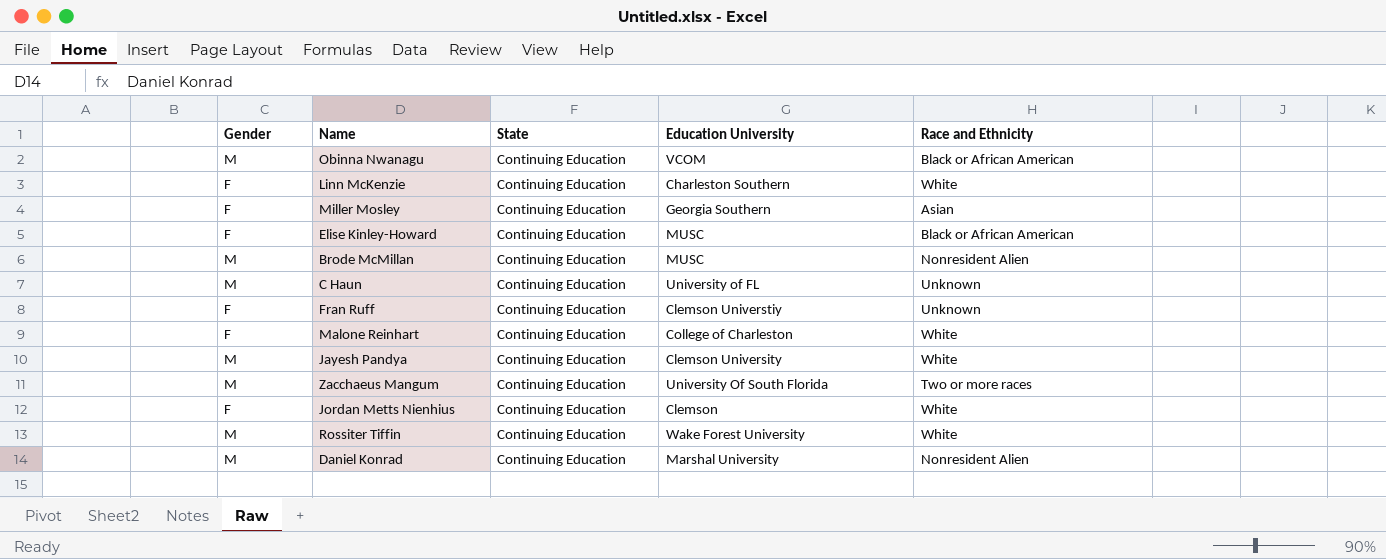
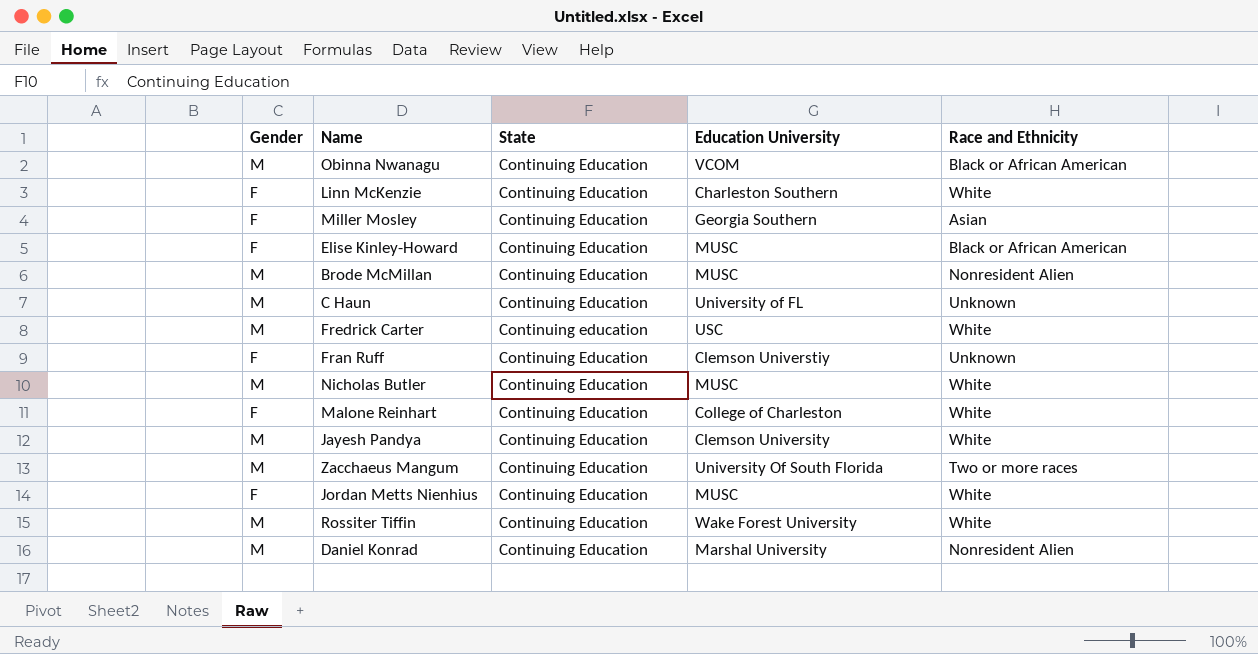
row Fredrick Carter: none -> M | Continuing education | USC | White
row Nicholas Butler: none -> M | Continuing Education | MUSC | White
Jordan Metts Nienhius | Education University: Clemson -> MUSC

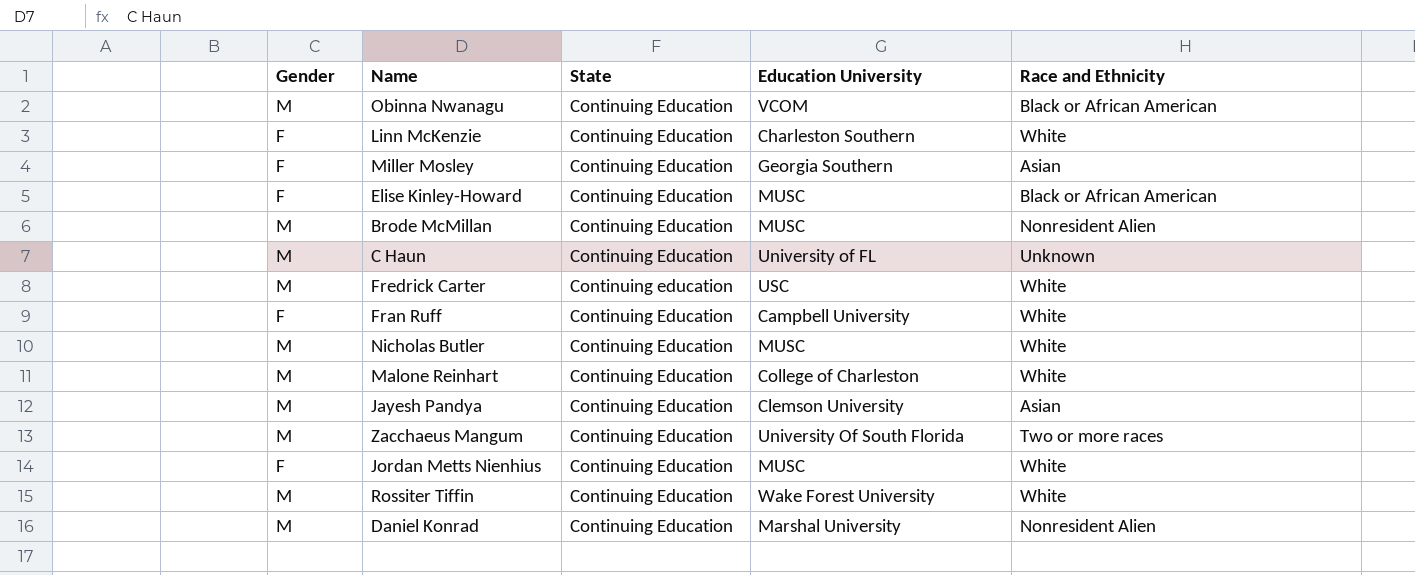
Fran Ruff | Education University: Clemson Universtiy -> Campbell University
Fran Ruff | Race and Ethnicity: Unknown -> White
Malone Reinhart | Gender: F -> M
Jayesh Pandya | Race and Ethnicity: White -> Asian

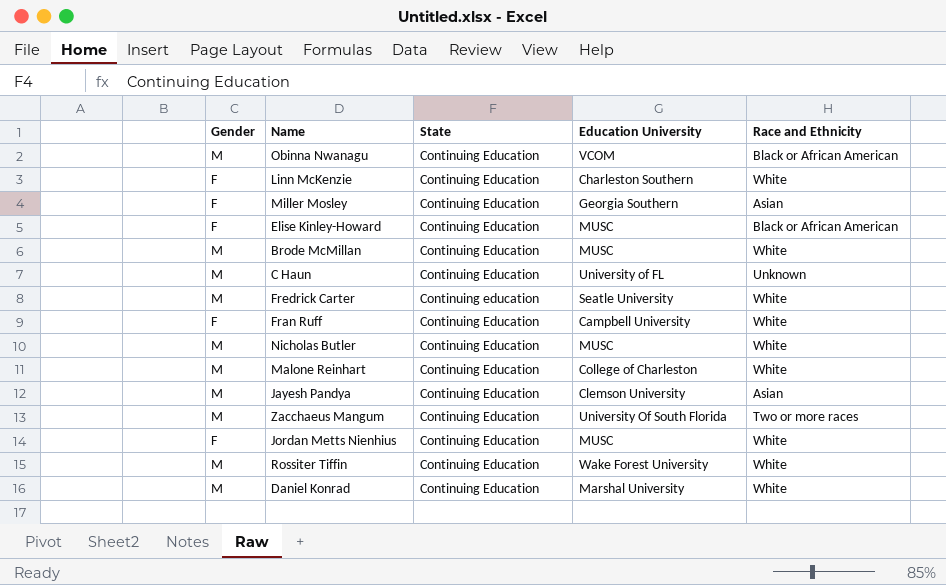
Brode McMillan | Race and Ethnicity: Nonresident Alien -> White
Fredrick Carter | Education University: USC -> Seatle University
Daniel Konrad | Race and Ethnicity: Nonresident Alien -> White

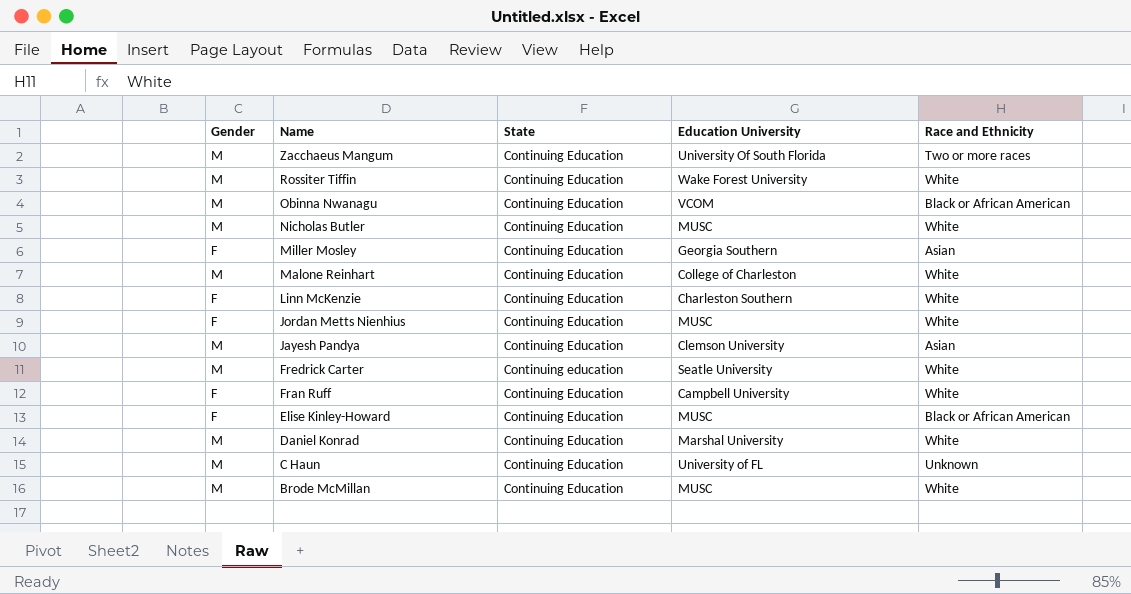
row order: none -> Name descending

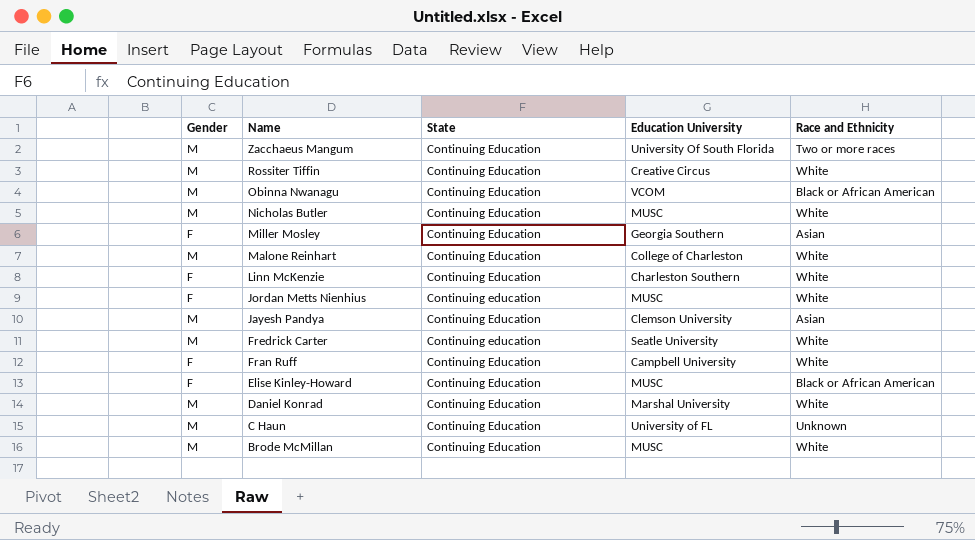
Rossiter Tiffin | Education University: Wake Forest University -> Creative Circus
Jordan Metts Nienhius | State: Continuing Education -> Continuing education

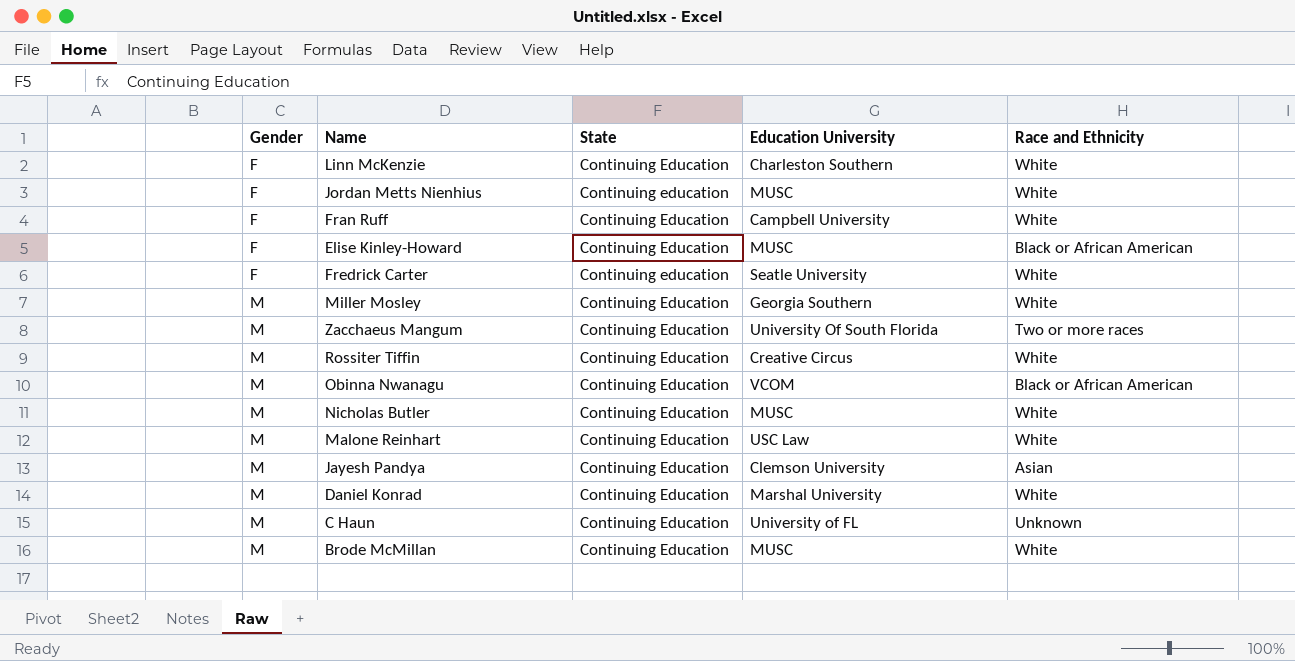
row order: Name descending -> Gender ascending
Fredrick Carter | Gender: M -> F
Miller Mosley | Gender: F -> M
Miller Mosley | Race and Ethnicity: Asian -> White
Malone Reinhart | Education University: College of Charleston -> USC Law

